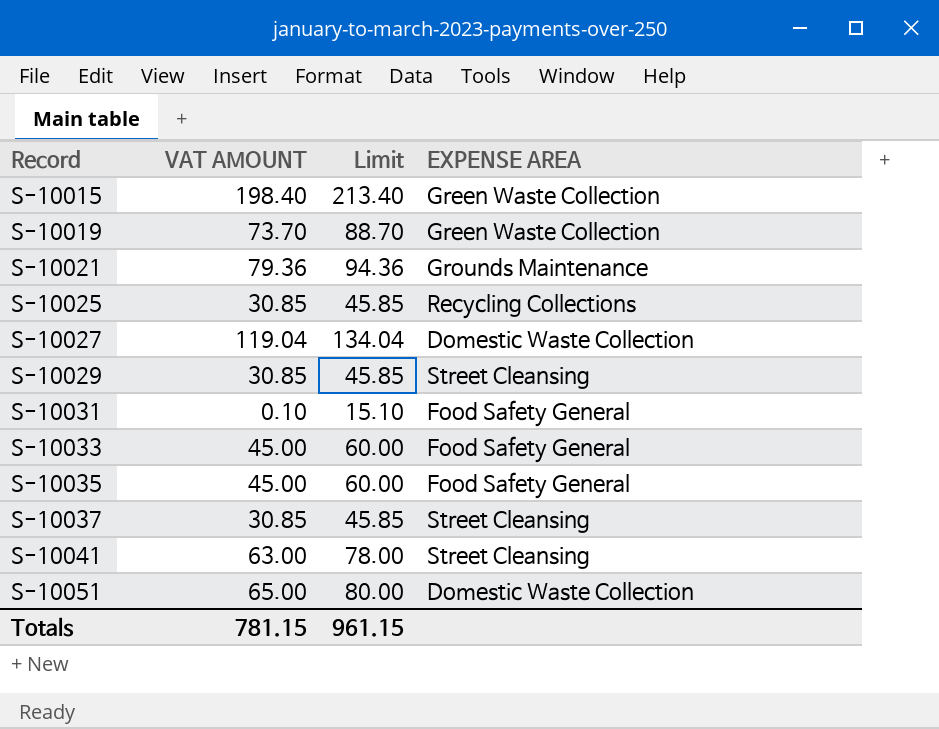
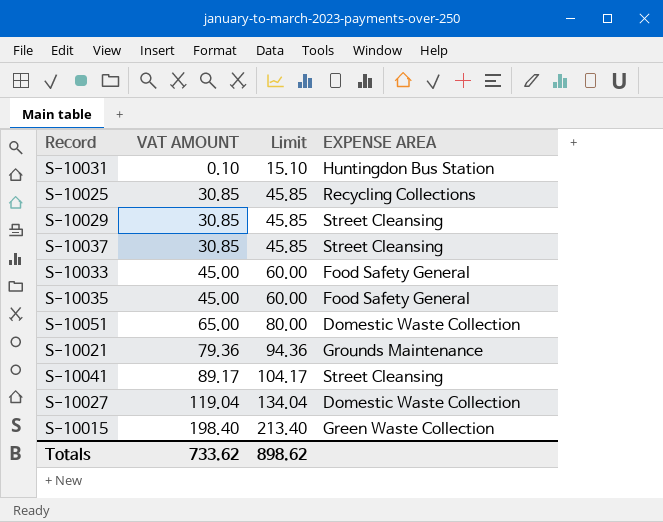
row order: Record ascending -> VAT AMOUNT ascending
row S-10019: 73.70 | 88.70 | Green Waste Collection -> none
S-10031 | EXPENSE AREA: Food Safety General -> Huntingdon Bus Station
S-10041 | VAT AMOUNT: 63.00 -> 89.17
S-10041 | Limit: 78.00 -> 104.17
Totals | VAT AMOUNT: 781.15 -> 733.62
Totals | Limit: 961.15 -> 898.62

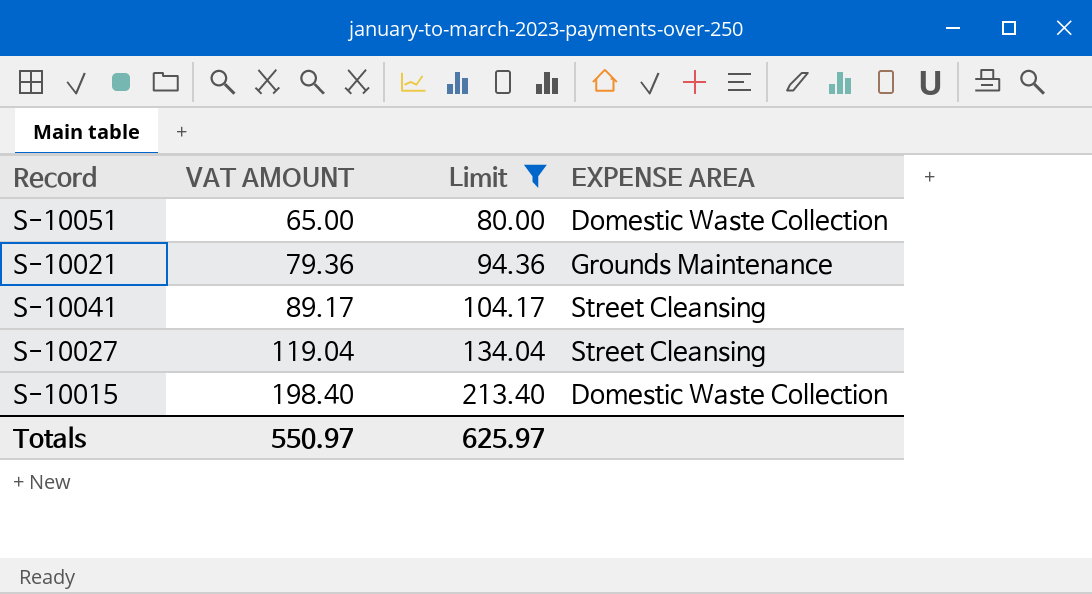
filter: none -> Limit >= 80.00
S-10027 | EXPENSE AREA: Domestic Waste Collection -> Street Cleansing
S-10015 | EXPENSE AREA: Green Waste Collection -> Domestic Waste Collection
Totals | VAT AMOUNT: 733.62 -> 550.97
Totals | Limit: 898.62 -> 625.97

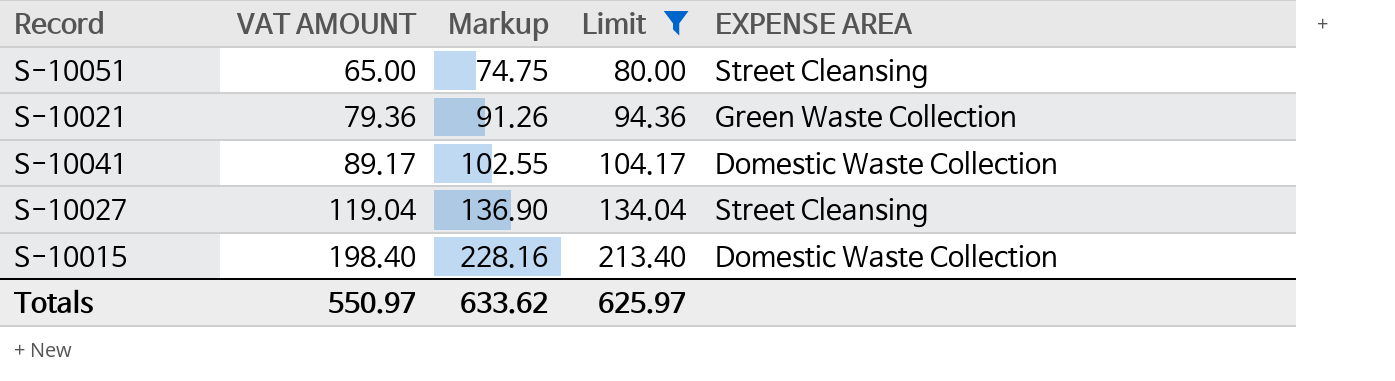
column Markup | formula: none -> [VAT AMOUNT] * 1.15
S-10051 | EXPENSE AREA: Domestic Waste Collection -> Street Cleansing
S-10021 | EXPENSE AREA: Grounds Maintenance -> Green Waste Collection
S-10041 | EXPENSE AREA: Street Cleansing -> Domestic Waste Collection

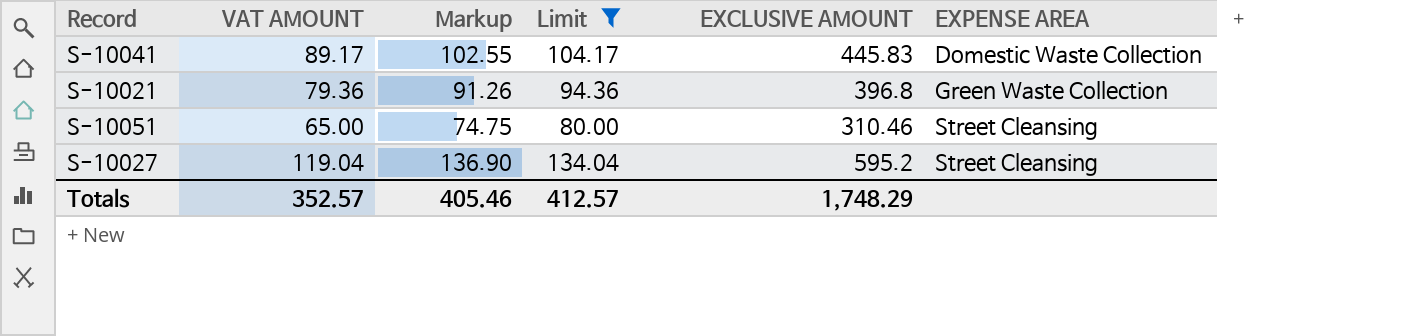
row order: VAT AMOUNT ascending -> EXPENSE AREA ascending
column EXCLUSIVE AMOUNT | position: none -> 5
row S-10015: 198.40 | 228.16 | 213.40 | Domestic Waste Collection -> none
Totals | VAT AMOUNT: 550.97 -> 352.57
Totals | Markup: 633.62 -> 405.46
Totals | Limit: 625.97 -> 412.57

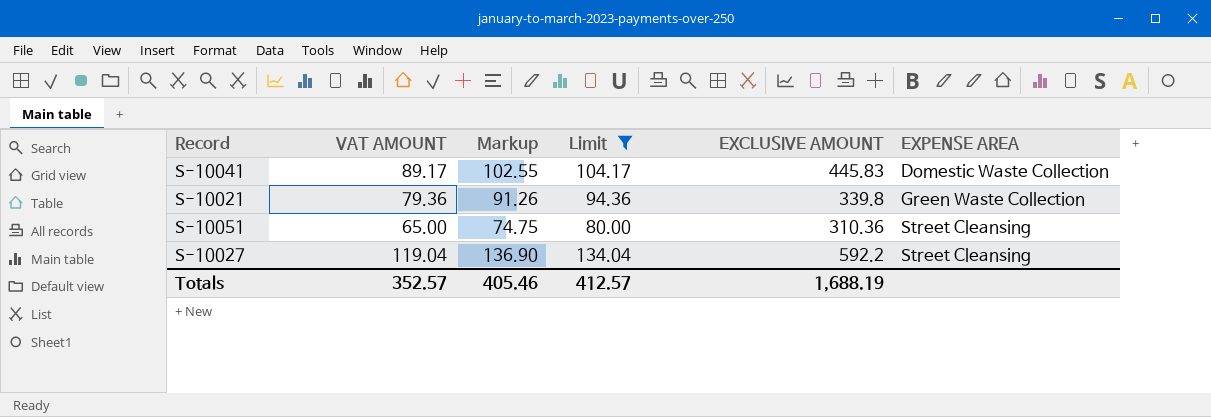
S-10021 | EXCLUSIVE AMOUNT: 396.8 -> 339.8
S-10051 | EXCLUSIVE AMOUNT: 310.46 -> 310.36
S-10027 | EXCLUSIVE AMOUNT: 595.2 -> 592.2
Totals | EXCLUSIVE AMOUNT: 1,748.29 -> 1,688.19

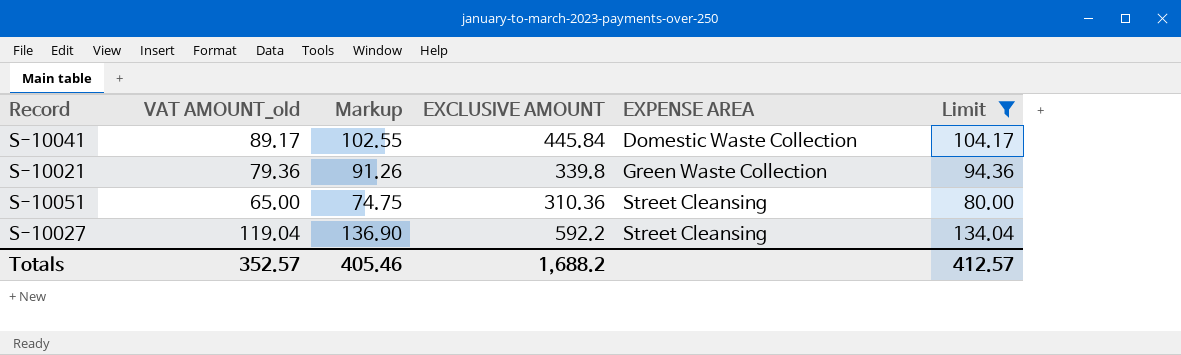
column name: VAT AMOUNT -> VAT AMOUNT_old
column Limit | position: 4 -> 6
S-10041 | EXCLUSIVE AMOUNT: 445.83 -> 445.84
Totals | EXCLUSIVE AMOUNT: 1,688.19 -> 1,688.2

